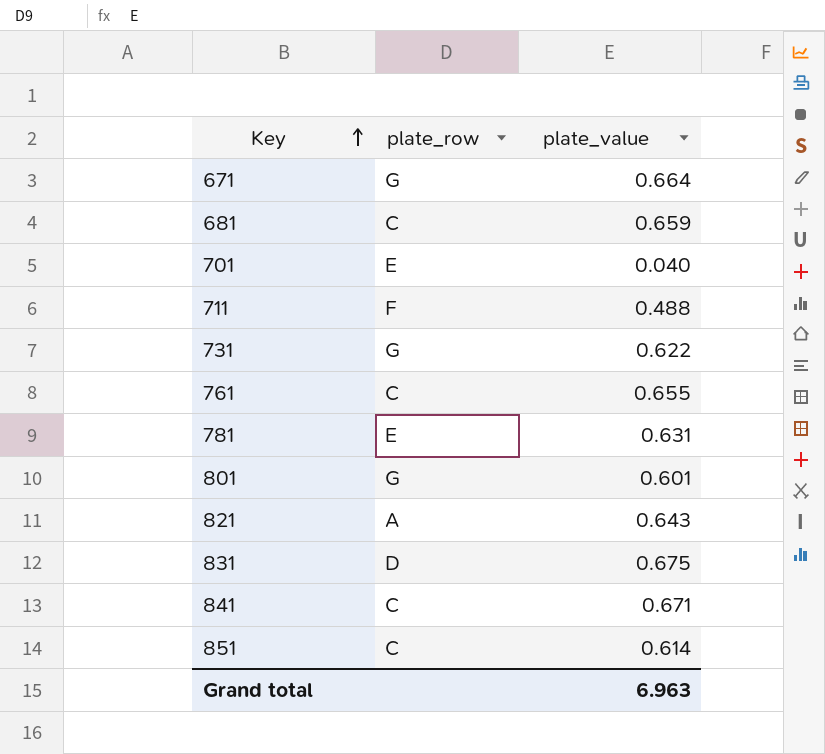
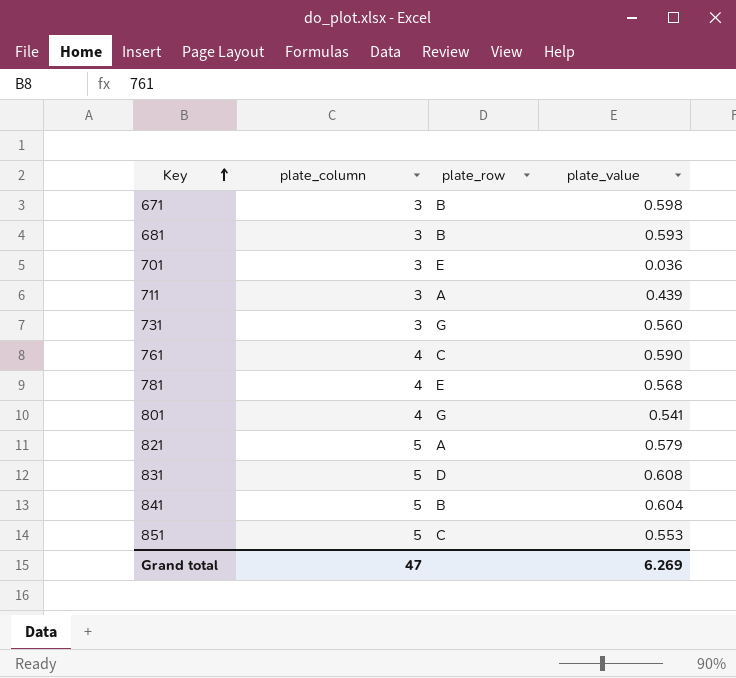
column plate_column | position: none -> 2
671 | plate_row: G -> B
671 | plate_value: 0.664 -> 0.598
681 | plate_row: C -> B
681 | plate_value: 0.659 -> 0.593
701 | plate_value: 0.040 -> 0.036
711 | plate_row: F -> A
711 | plate_value: 0.488 -> 0.439
731 | plate_value: 0.622 -> 0.560
761 | plate_value: 0.655 -> 0.590
781 | plate_value: 0.631 -> 0.568
801 | plate_value: 0.601 -> 0.541
821 | plate_value: 0.643 -> 0.579
831 | plate_value: 0.675 -> 0.608
841 | plate_row: C -> B
841 | plate_value: 0.671 -> 0.604
851 | plate_value: 0.614 -> 0.553
Grand total | plate_value: 6.963 -> 6.269

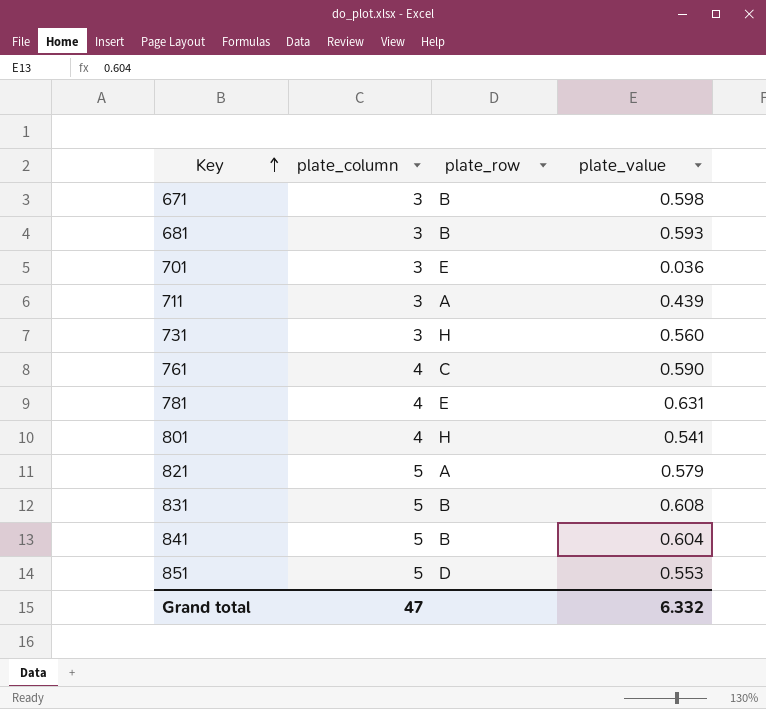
731 | plate_row: G -> H
781 | plate_value: 0.568 -> 0.631
801 | plate_row: G -> H
831 | plate_row: D -> B
851 | plate_row: C -> D
Grand total | plate_value: 6.269 -> 6.332

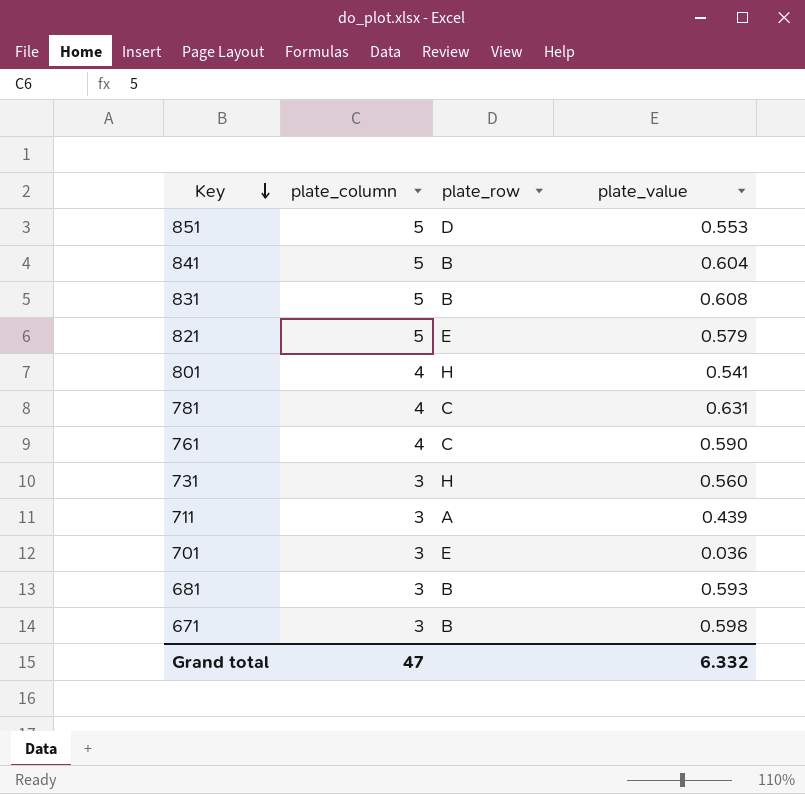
row order: Key ascending -> Key descending
821 | plate_row: A -> E
781 | plate_row: E -> C

